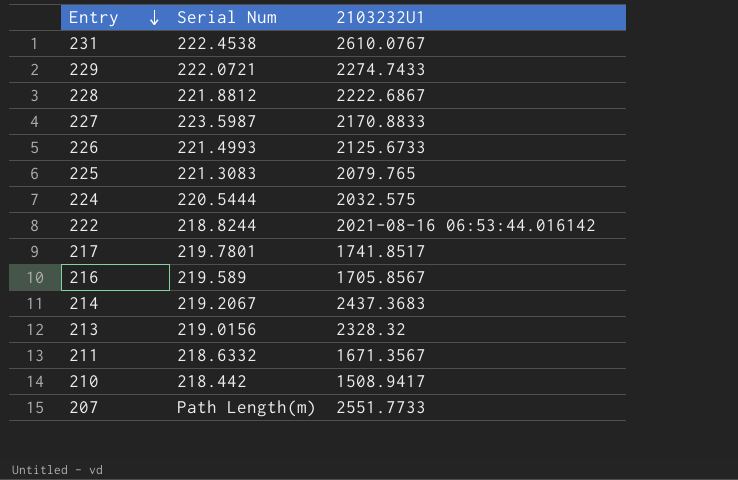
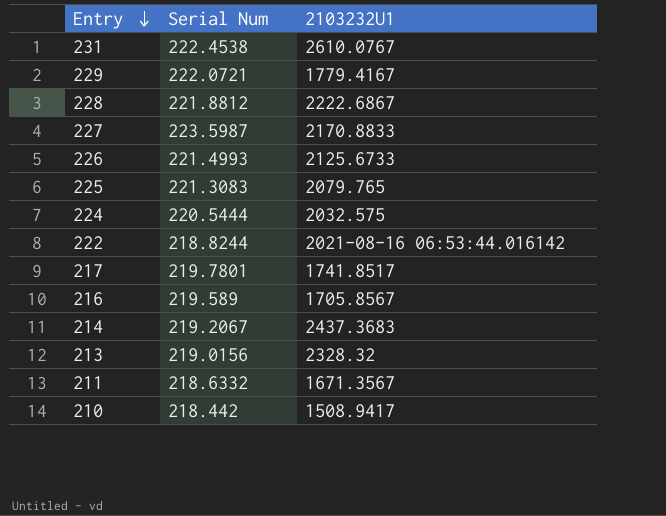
row 207: Path Length(m) | 2551.7733 -> none
229 | 2103232U1: 2274.7433 -> 1779.4167

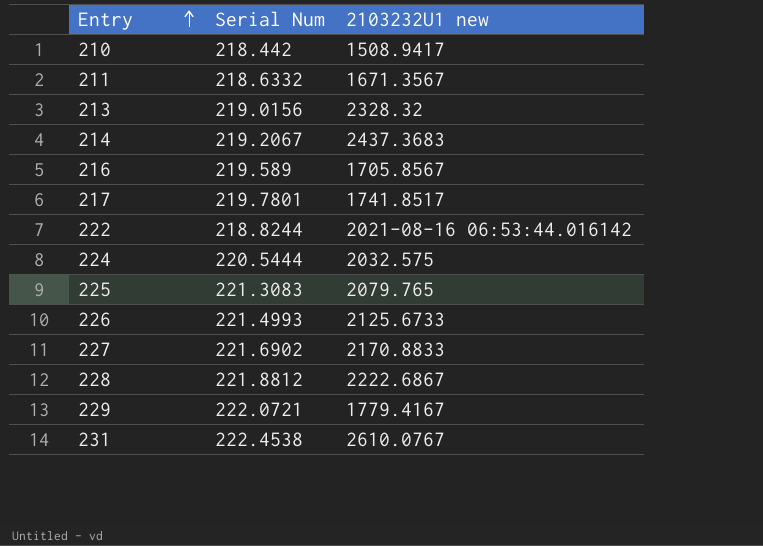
row order: Entry descending -> Entry ascending
column name: 2103232U1 -> 2103232U1 new
227 | Serial Num: 223.5987 -> 221.6902

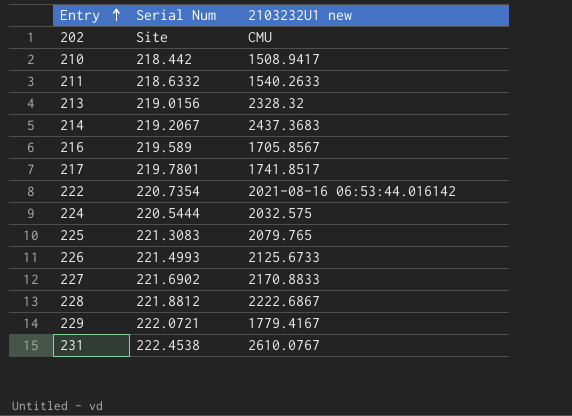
row 202: none -> Site | CMU
211 | 2103232U1 new: 1671.3567 -> 1540.2633
222 | Serial Num: 218.8244 -> 220.7354

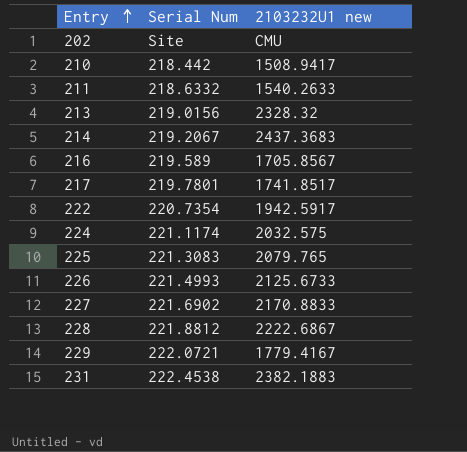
222 | 2103232U1 new: 2021-08-16 06:53:44.016142 -> 1942.5917
224 | Serial Num: 220.5444 -> 221.1174
231 | 2103232U1 new: 2610.0767 -> 2382.1883

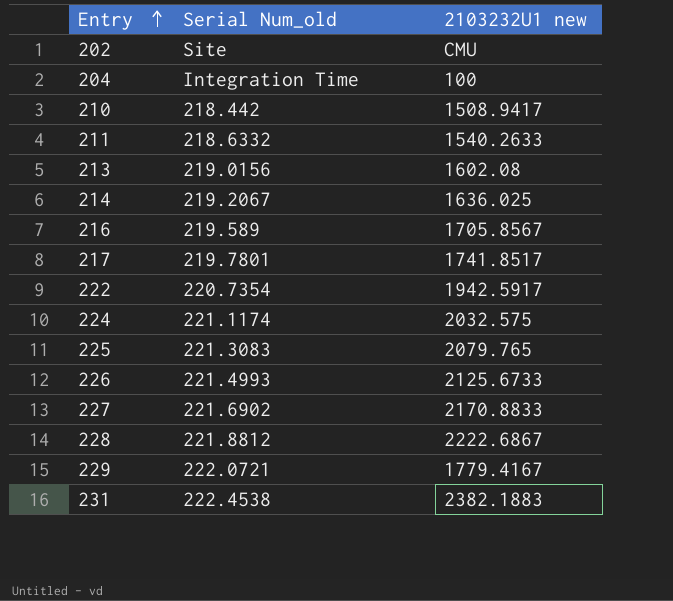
column name: Serial Num -> Serial Num_old
row 204: none -> Integration Time | 100
213 | 2103232U1 new: 2328.32 -> 1602.08
214 | 2103232U1 new: 2437.3683 -> 1636.025

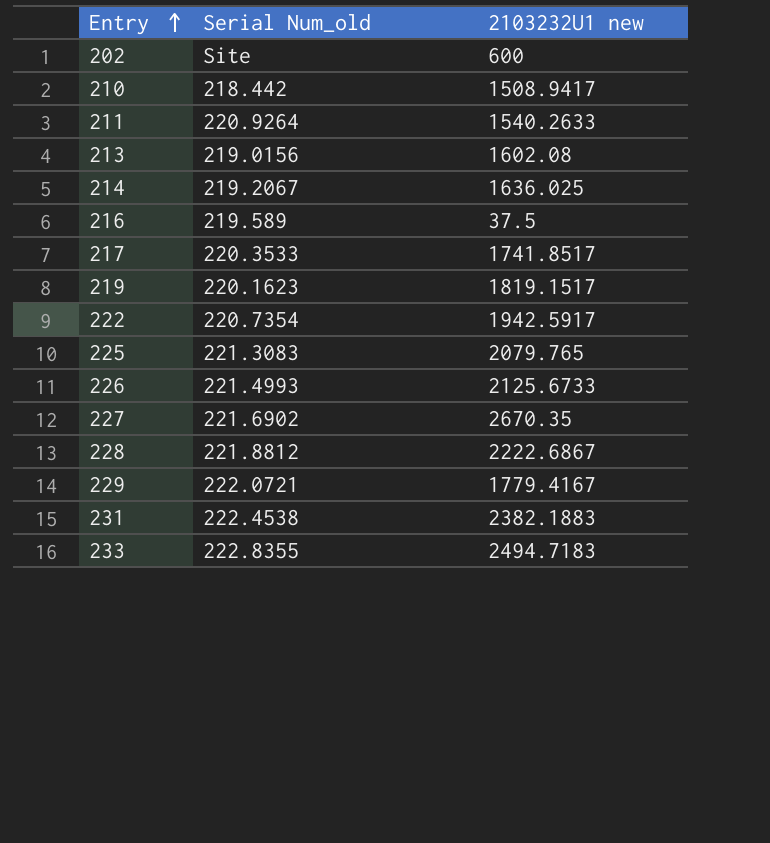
row 204: Integration Time | 100 -> none
row 224: 221.1174 | 2032.575 -> none
202 | 2103232U1 new: CMU -> 600
211 | Serial Num_old: 218.6332 -> 220.9264
216 | 2103232U1 new: 1705.8567 -> 37.5
217 | Serial Num_old: 219.7801 -> 220.3533
row 219: none -> 220.1623 | 1819.1517
227 | 2103232U1 new: 2170.8833 -> 2670.35
row 233: none -> 222.8355 | 2494.7183

